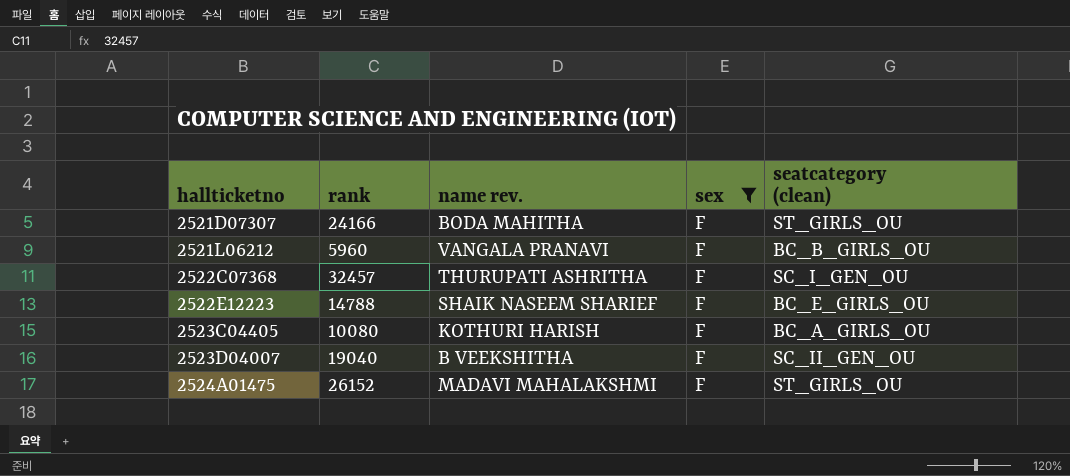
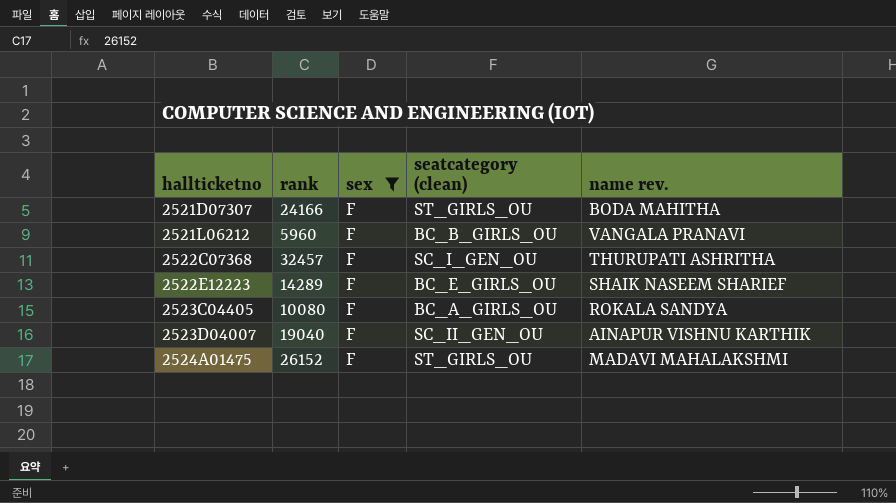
column name rev. | position: 3 -> 5
2522E12223 | rank: 14788 -> 14289
2523C04405 | name rev.: KOTHURI HARISH -> ROKALA SANDYA
2523D04007 | name rev.: B VEEKSHITHA -> AINAPUR VISHNU KARTHIK

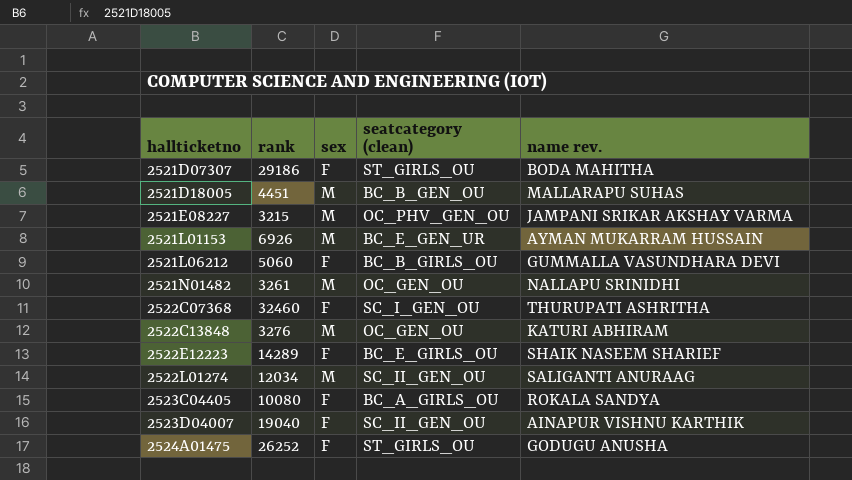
filter: sex = F -> none
2521D07307 | rank: 24166 -> 29186
2521L06212 | rank: 5960 -> 5060
2521L06212 | name rev.: VANGALA PRANAVI -> GUMMALLA VASUNDHARA DEVI
2522C07368 | rank: 32457 -> 32460
2524A01475 | rank: 26152 -> 26252
2524A01475 | name rev.: MADAVI MAHALAKSHMI -> GODUGU ANUSHA

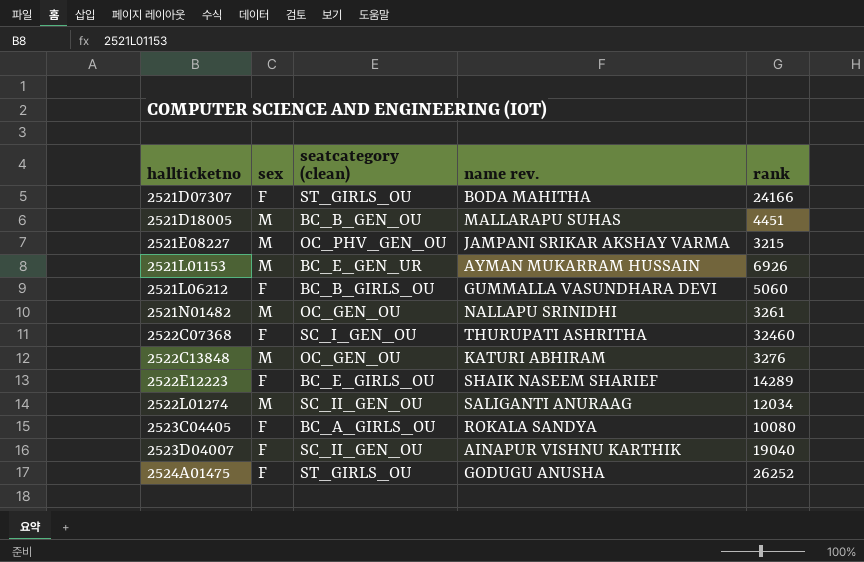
column rank | position: 2 -> 5
2521D07307 | rank: 29186 -> 24166

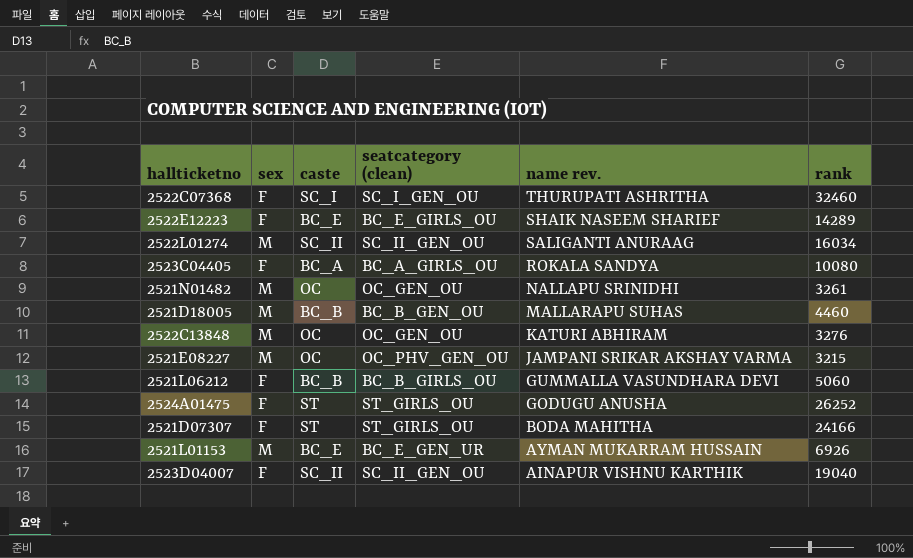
row order: hallticketno ascending -> name rev. descending
column caste | position: none -> 3
2522L01274 | rank: 12034 -> 16034
2521D18005 | rank: 4451 -> 4460

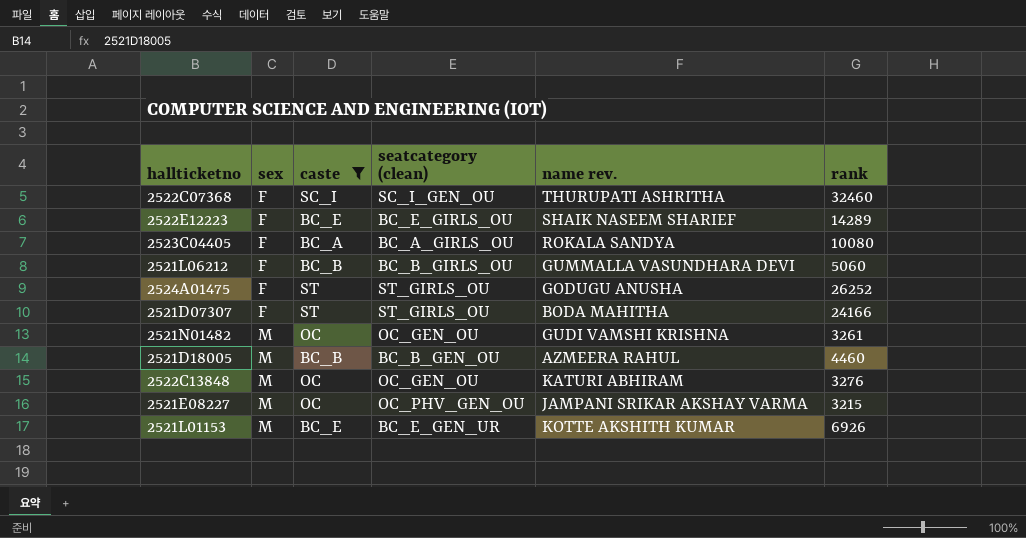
filter: none -> caste != SC_II
row order: name rev. descending -> sex ascending
2521N01482 | name rev.: NALLAPU SRINIDHI -> GUDI VAMSHI KRISHNA
2521D18005 | name rev.: MALLARAPU SUHAS -> AZMEERA RAHUL
2521L01153 | name rev.: AYMAN MUKARRAM HUSSAIN -> KOTTE AKSHITH KUMAR

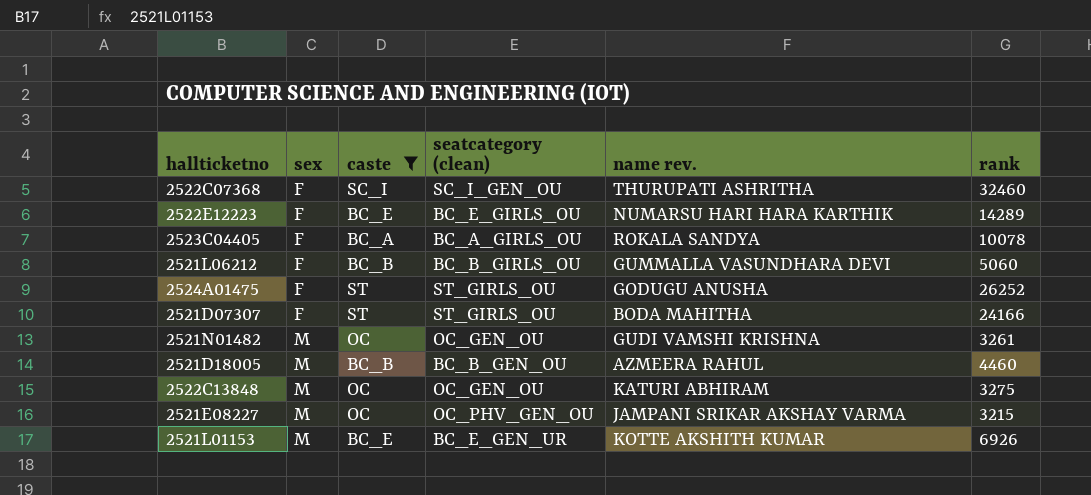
2522E12223 | name rev.: SHAIK NASEEM SHARIEF -> NUMARSU HARI HARA KARTHIK
2523C04405 | rank: 10080 -> 10078
2522C13848 | rank: 3276 -> 3275

